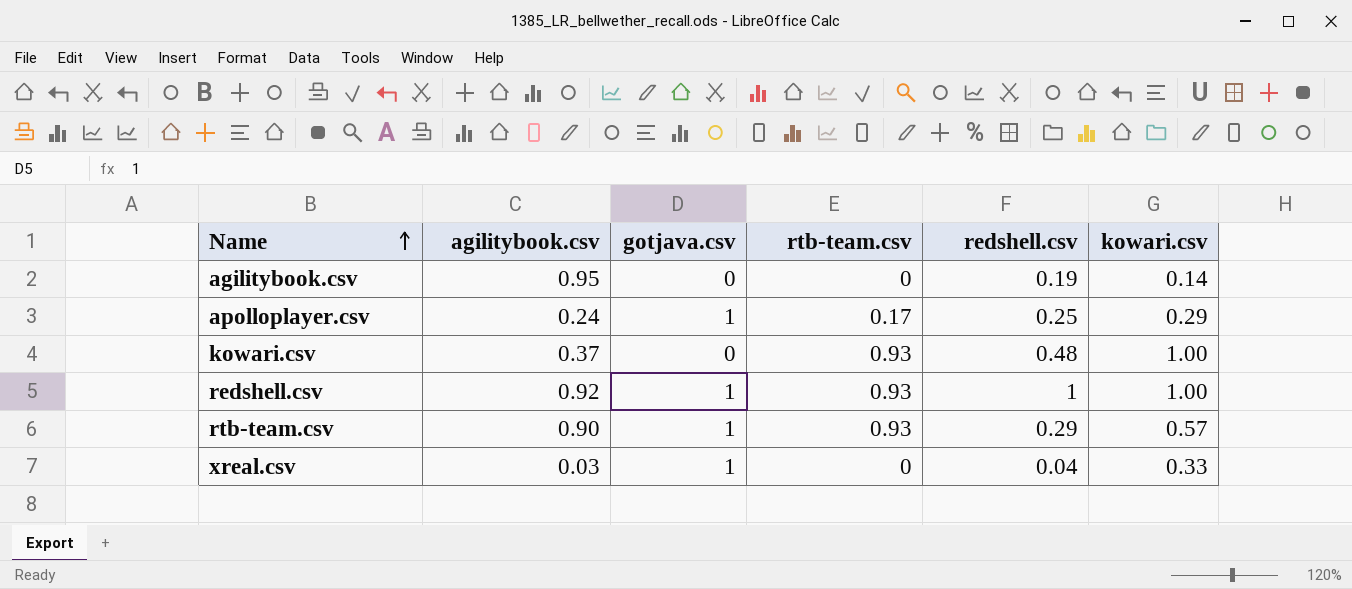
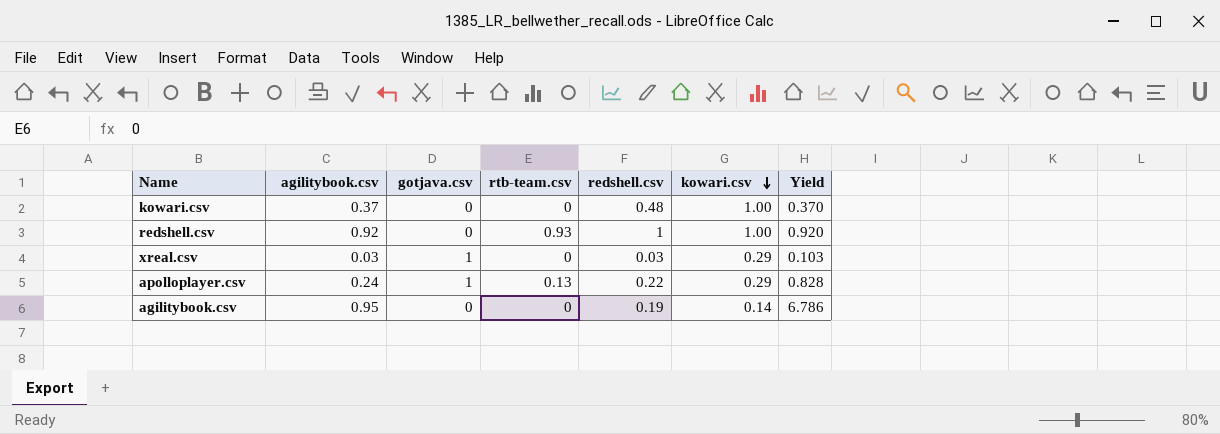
row order: Name ascending -> kowari.csv descending
column Yield | formula: none -> [agilitybook.csv] / [kowari.csv]
row rtb-team.csv: 0.90 | 1 | 0.93 | 0.29 | 0.57 -> none
kowari.csv | rtb-team.csv: 0.93 -> 0
redshell.csv | gotjava.csv: 1 -> 0
xreal.csv | redshell.csv: 0.04 -> 0.03
xreal.csv | kowari.csv: 0.33 -> 0.29
apolloplayer.csv | rtb-team.csv: 0.17 -> 0.13
apolloplayer.csv | redshell.csv: 0.25 -> 0.22

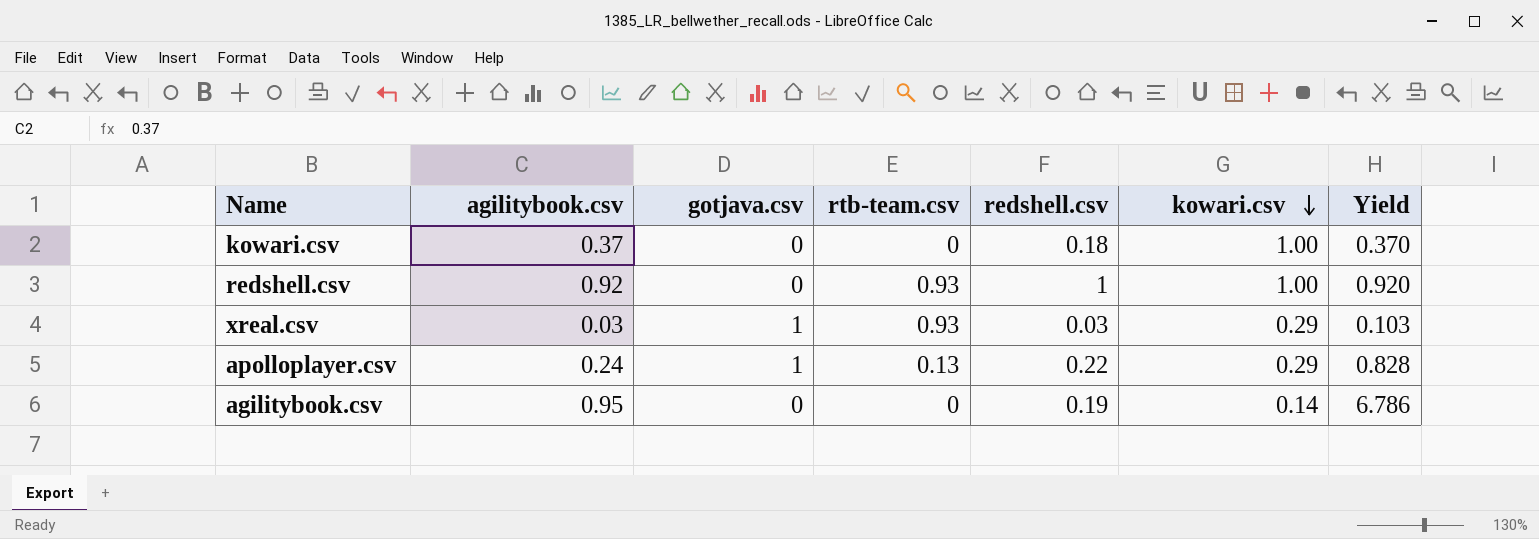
kowari.csv | redshell.csv: 0.48 -> 0.18
xreal.csv | rtb-team.csv: 0 -> 0.93

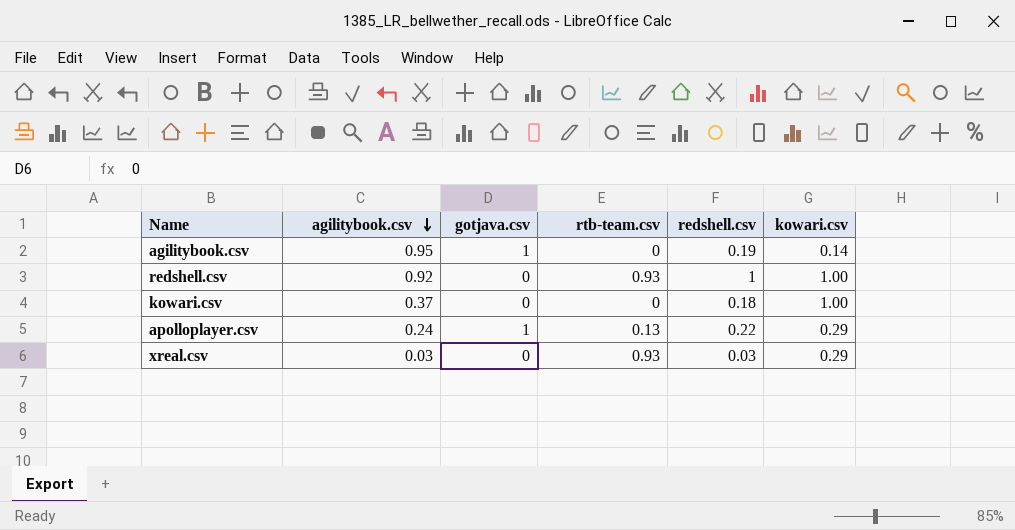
row order: kowari.csv descending -> agilitybook.csv descending
column Yield | formula: [agilitybook.csv] / [kowari.csv] -> none
agilitybook.csv | gotjava.csv: 0 -> 1
xreal.csv | gotjava.csv: 1 -> 0

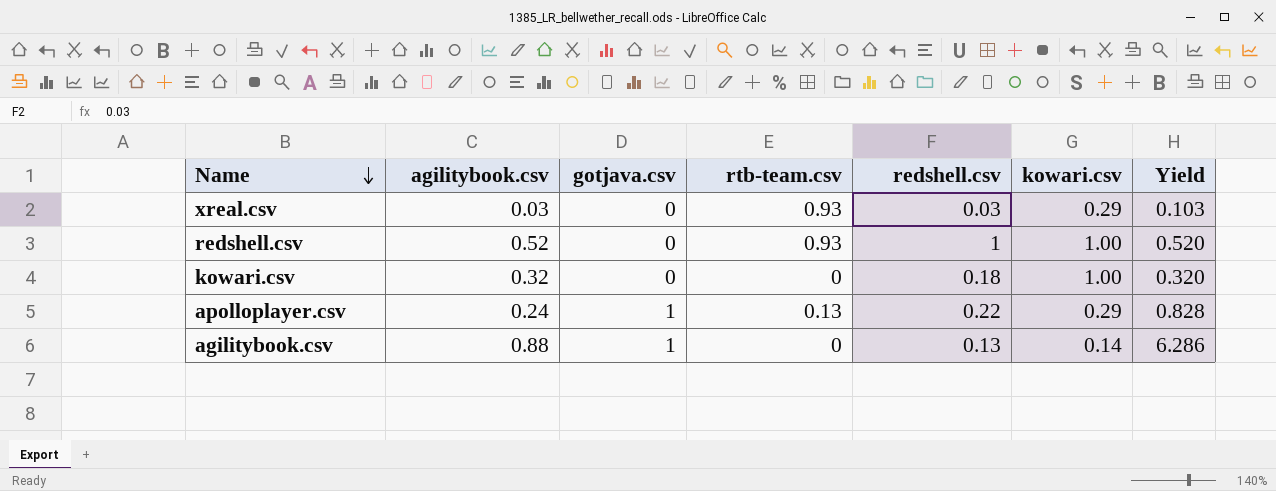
row order: agilitybook.csv descending -> Name descending
column Yield | formula: none -> [agilitybook.csv] / [kowari.csv]
redshell.csv | agilitybook.csv: 0.92 -> 0.52
kowari.csv | agilitybook.csv: 0.37 -> 0.32
agilitybook.csv | agilitybook.csv: 0.95 -> 0.88
agilitybook.csv | redshell.csv: 0.19 -> 0.13

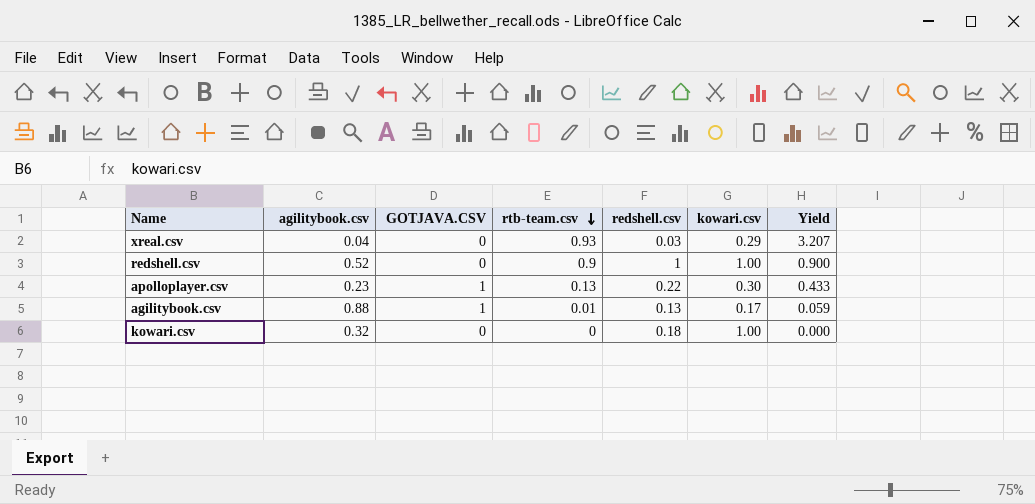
row order: Name descending -> rtb-team.csv descending
column name: gotjava.csv -> GOTJAVA.CSV
column Yield | formula: [agilitybook.csv] / [kowari.csv] -> [rtb-team.csv] / [kowari.csv]
xreal.csv | agilitybook.csv: 0.03 -> 0.04
redshell.csv | rtb-team.csv: 0.93 -> 0.9
apolloplayer.csv | agilitybook.csv: 0.24 -> 0.23
apolloplayer.csv | kowari.csv: 0.29 -> 0.30
agilitybook.csv | rtb-team.csv: 0 -> 0.01
agilitybook.csv | kowari.csv: 0.14 -> 0.17

